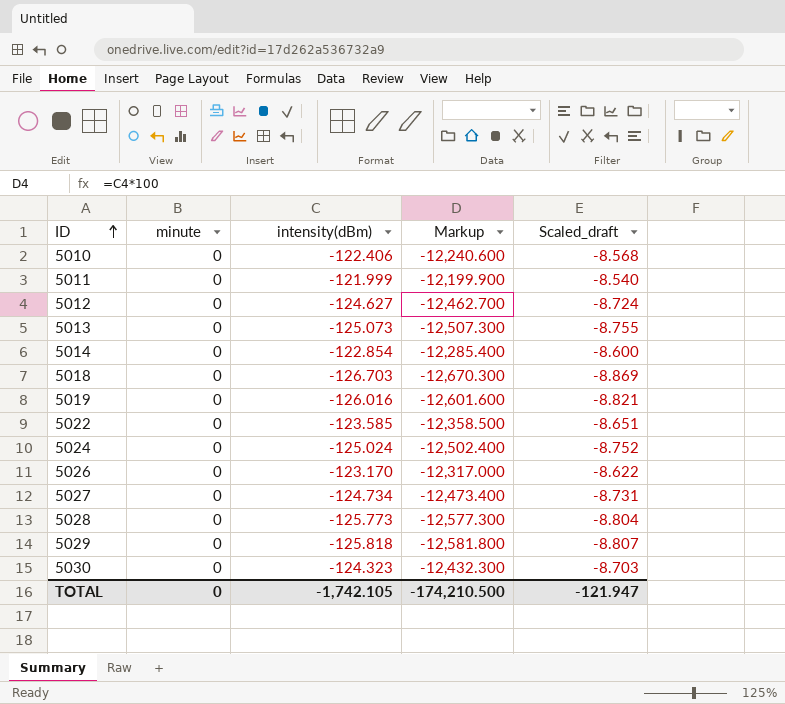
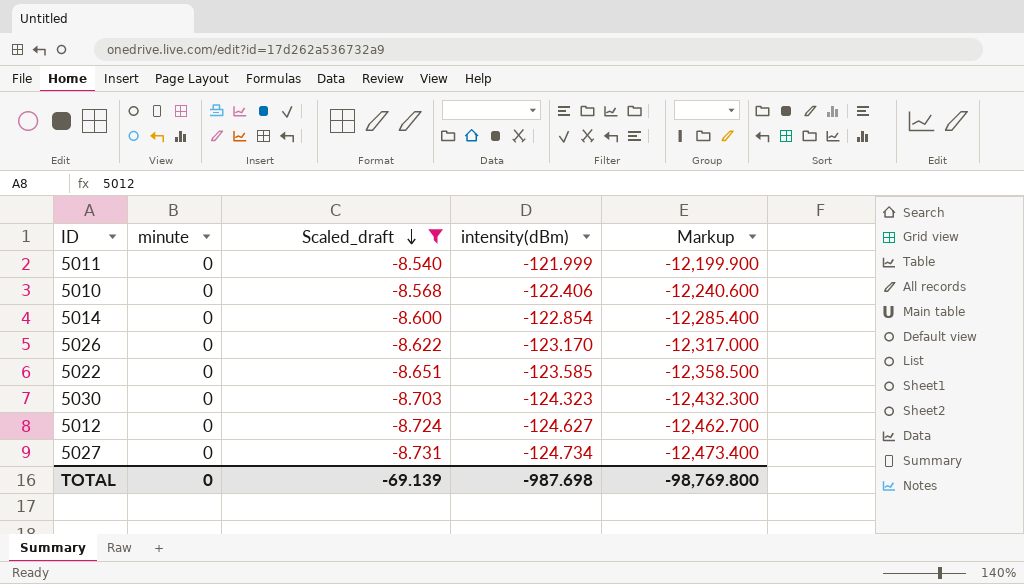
filter: none -> Scaled_draft >= -8.731
row order: ID ascending -> Scaled_draft descending
column Scaled_draft | position: 5 -> 3
TOTAL | Scaled_draft: -121.947 -> -69.139
TOTAL | intensity(dBm): -1,742.105 -> -987.698
TOTAL | Markup: -174,210.500 -> -98,769.800

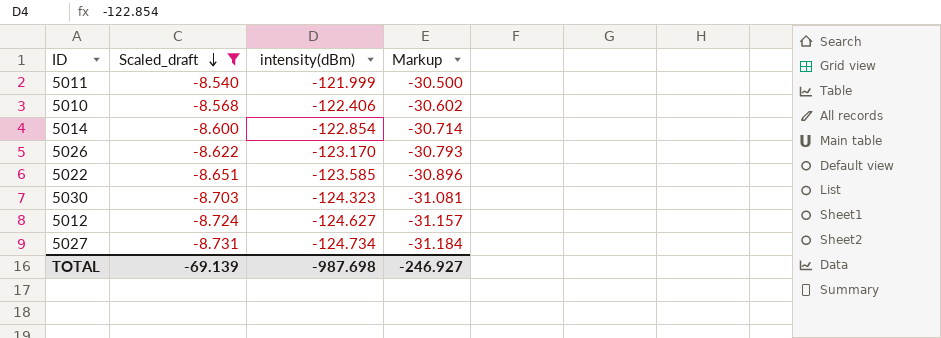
column minute | position: 2 -> none
column Markup | formula: [intensity(dBm)] * 100 -> [intensity(dBm)] * 0.25
TOTAL | Markup: -98,769.800 -> -246.927

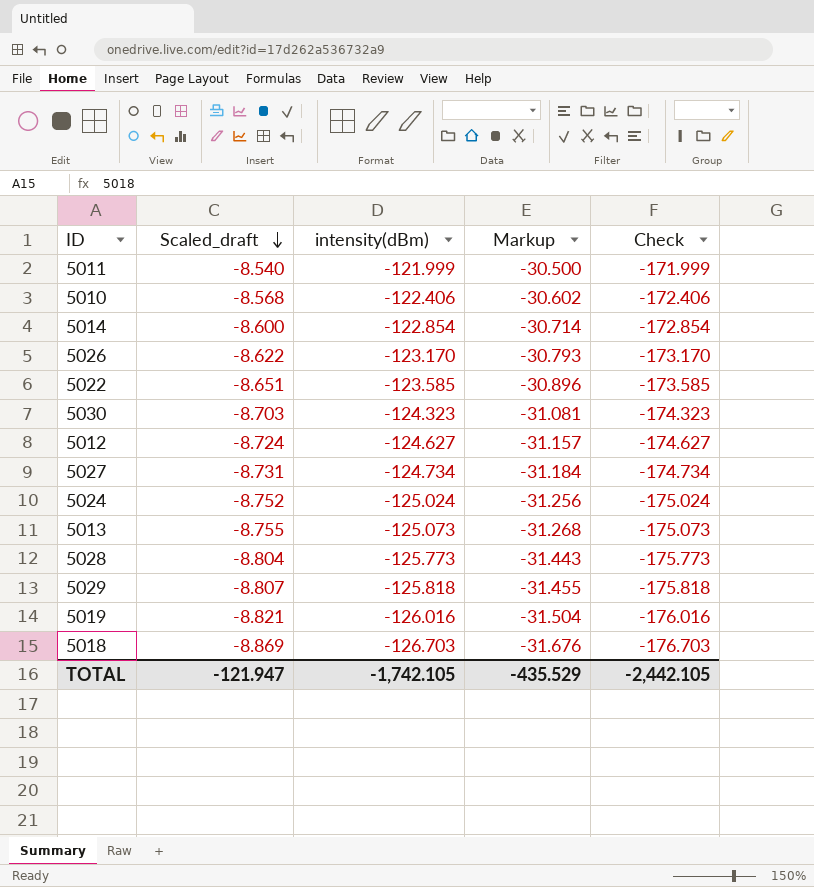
filter: Scaled_draft >= -8.731 -> none
column Check | formula: none -> [intensity(dBm)] - 50
TOTAL | Scaled_draft: -69.139 -> -121.947
TOTAL | intensity(dBm): -987.698 -> -1,742.105
TOTAL | Markup: -246.927 -> -435.529

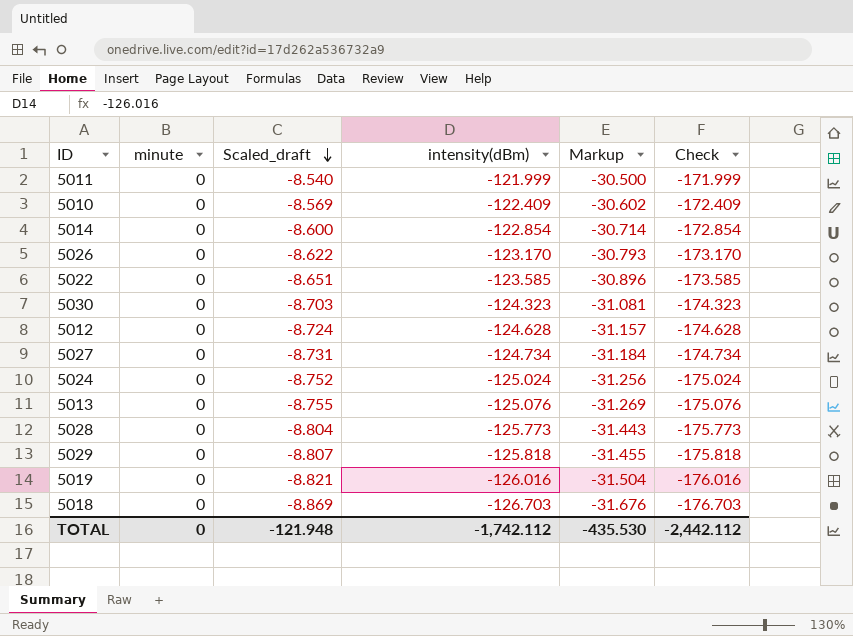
column minute | position: none -> 2
5010 | Scaled_draft: -8.568 -> -8.569
5010 | intensity(dBm): -122.406 -> -122.409
5010 | Check: -172.406 -> -172.409
5012 | intensity(dBm): -124.627 -> -124.628
5012 | Check: -174.627 -> -174.628
5013 | intensity(dBm): -125.073 -> -125.076
5013 | Markup: -31.268 -> -31.269
5013 | Check: -175.073 -> -175.076
TOTAL | Scaled_draft: -121.947 -> -121.948
TOTAL | intensity(dBm): -1,742.105 -> -1,742.112
TOTAL | Markup: -435.529 -> -435.530
TOTAL | Check: -2,442.105 -> -2,442.112

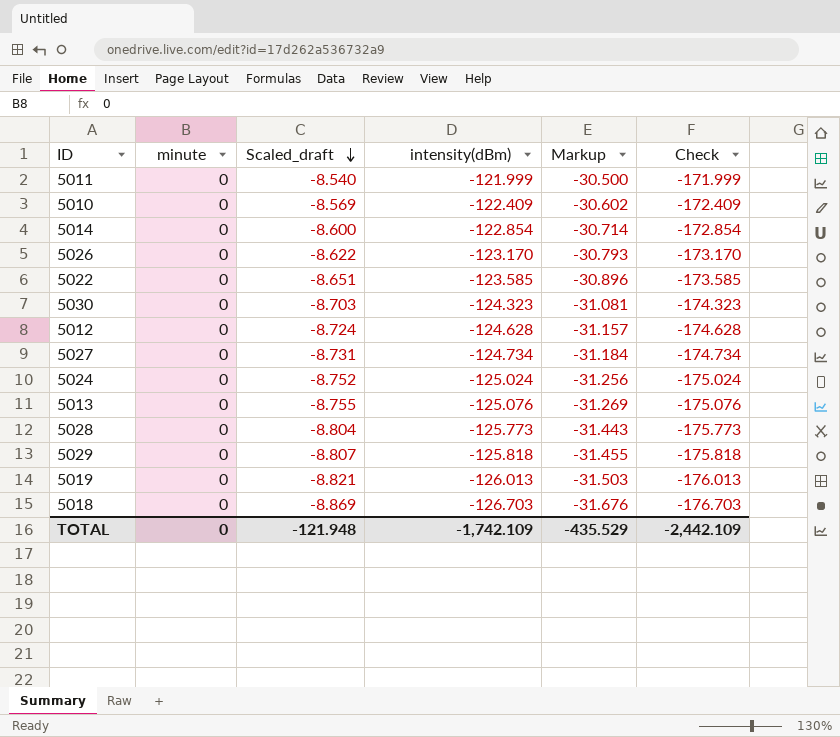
5019 | intensity(dBm): -126.016 -> -126.013
5019 | Markup: -31.504 -> -31.503
5019 | Check: -176.016 -> -176.013
TOTAL | intensity(dBm): -1,742.112 -> -1,742.109
TOTAL | Markup: -435.530 -> -435.529
TOTAL | Check: -2,442.112 -> -2,442.109

